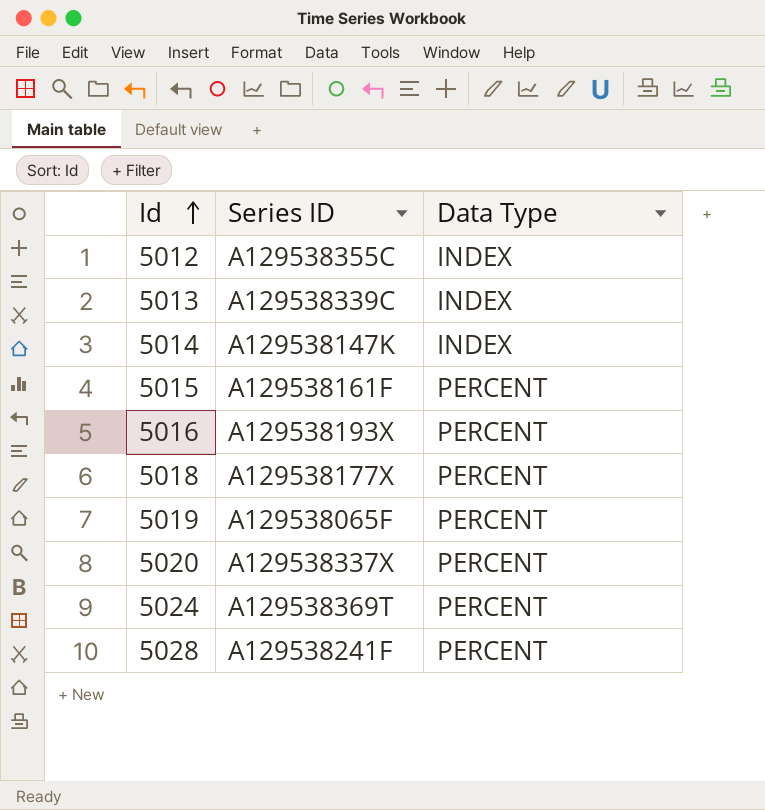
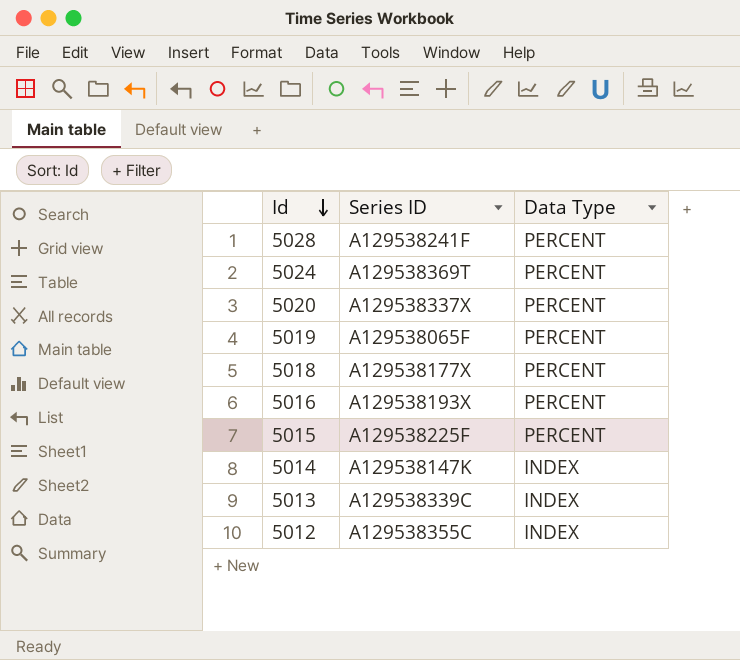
row order: Id ascending -> Id descending
5015 | Series ID: A129538161F -> A129538225F

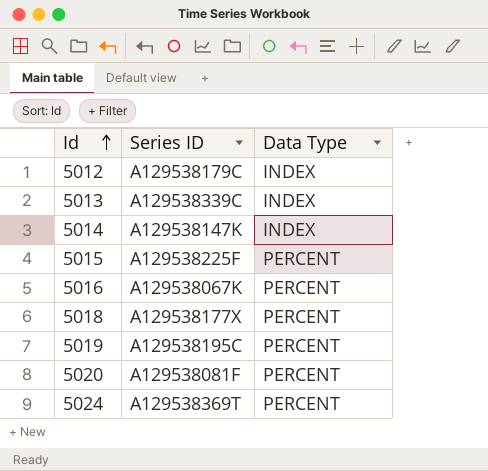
row order: Id descending -> Id ascending
row 5028: A129538241F | PERCENT -> none
5012 | Series ID: A129538355C -> A129538179C
5016 | Series ID: A129538193X -> A129538067K
5019 | Series ID: A129538065F -> A129538195C
5020 | Series ID: A129538337X -> A129538081F

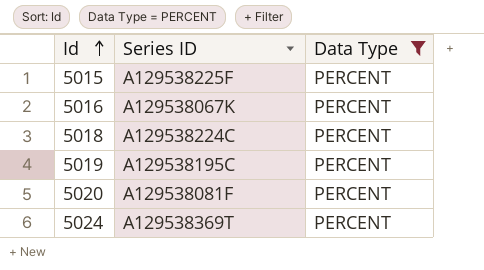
filter: none -> Data Type = PERCENT
5018 | Series ID: A129538177X -> A129538224C

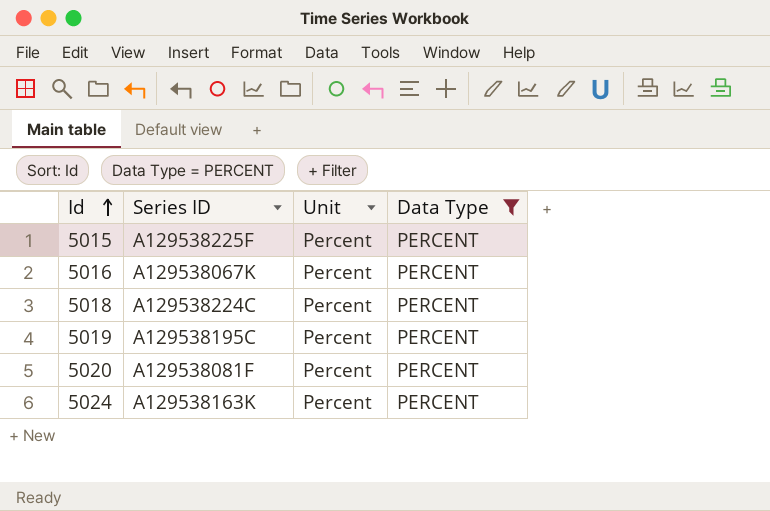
column Unit | position: none -> 3
5024 | Series ID: A129538369T -> A129538163K

